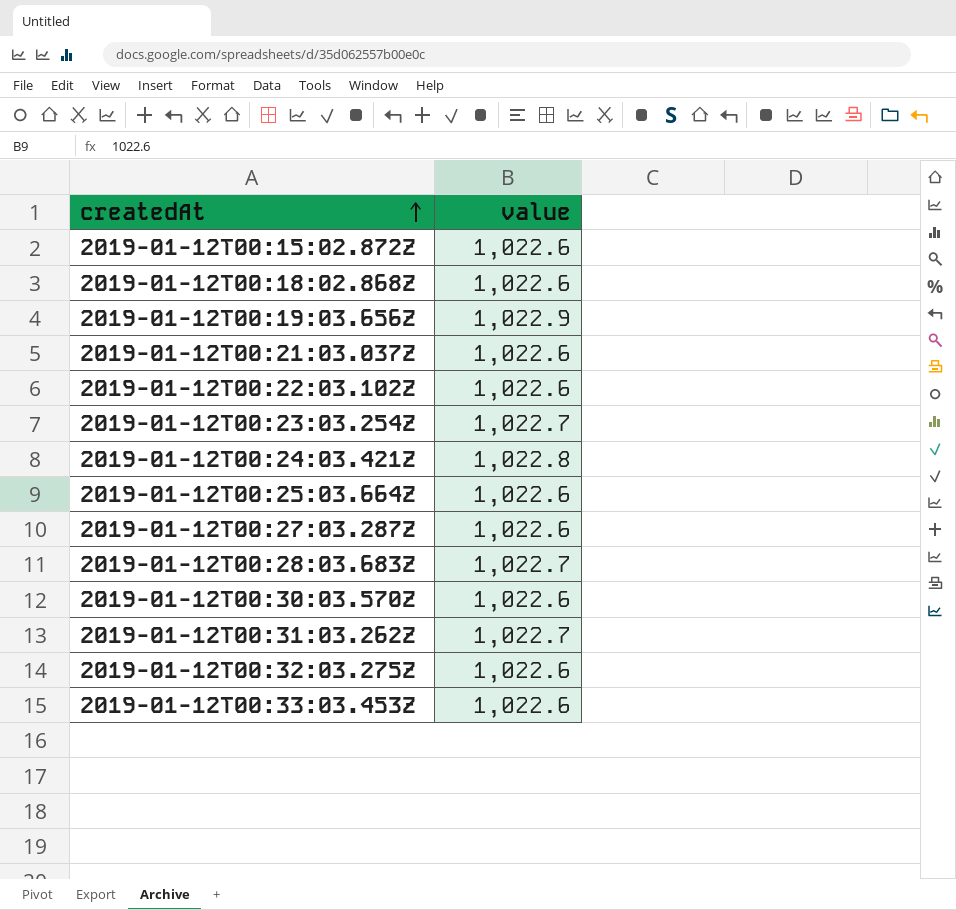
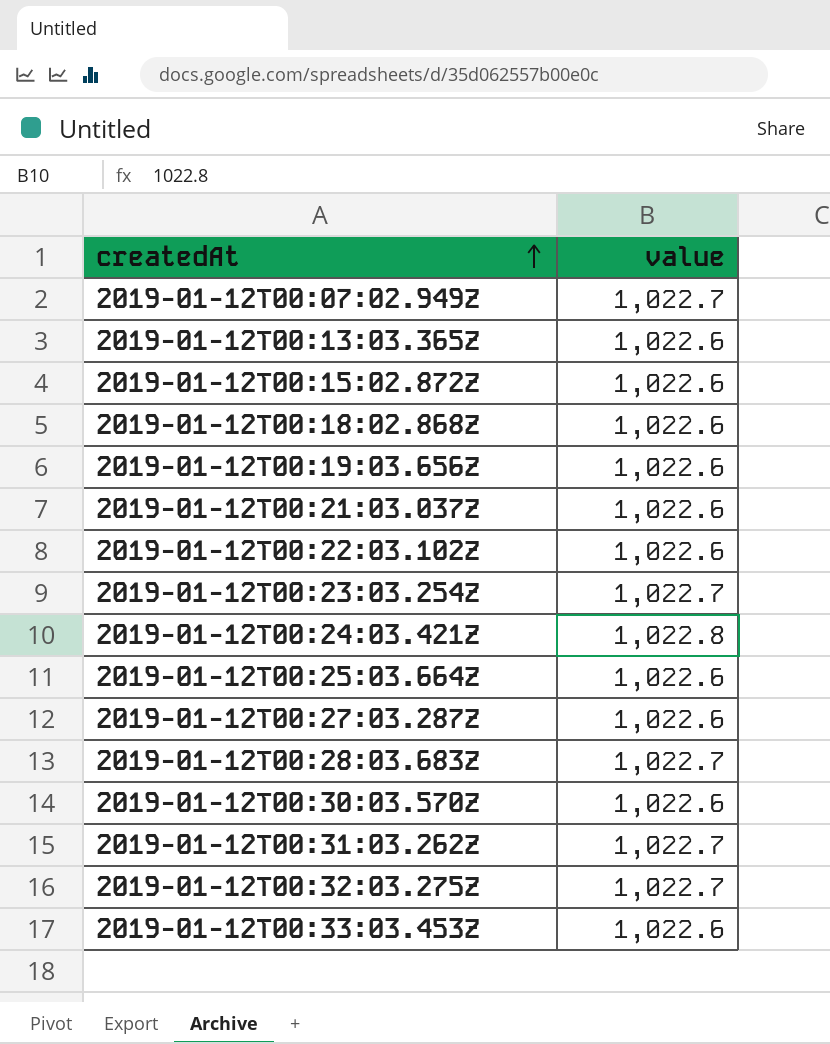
row 2019-01-12T00:07:02.949Z: none -> 1,022.7
row 2019-01-12T00:13:03.365Z: none -> 1,022.6
2019-01-12T00:19:03.656Z | value: 1,022.9 -> 1,022.6
2019-01-12T00:32:03.275Z | value: 1,022.6 -> 1,022.7

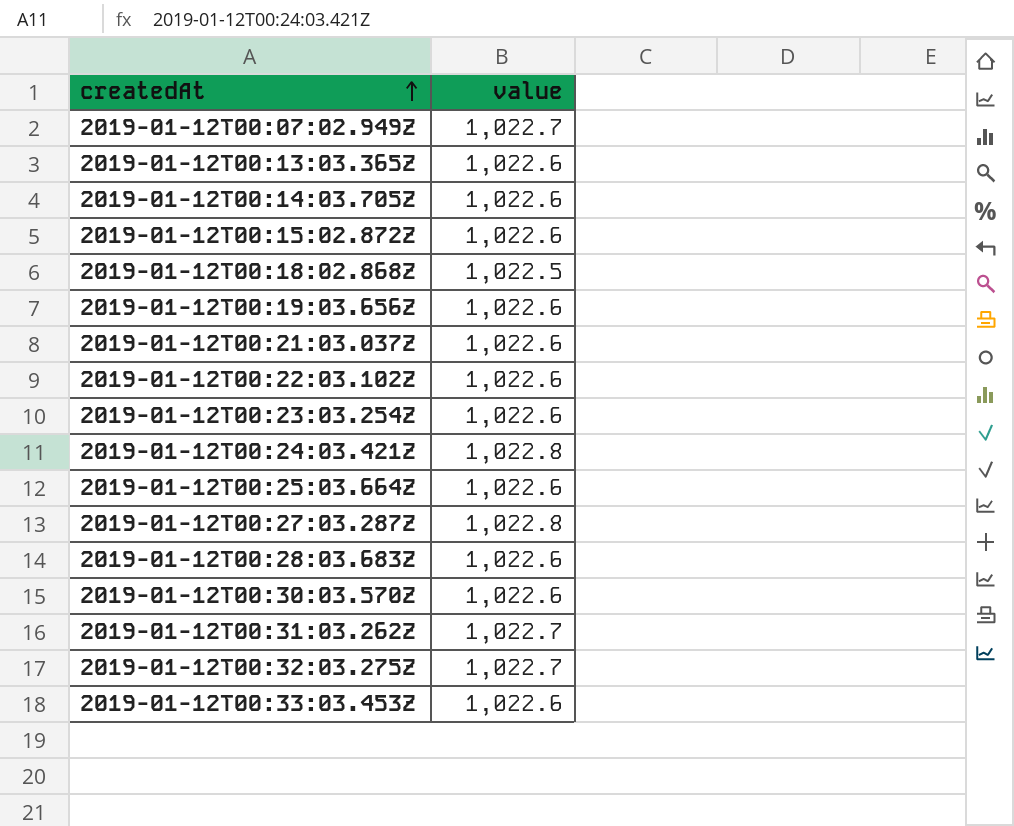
row 2019-01-12T00:14:03.705Z: none -> 1,022.6
2019-01-12T00:18:02.868Z | value: 1,022.6 -> 1,022.5
2019-01-12T00:23:03.254Z | value: 1,022.7 -> 1,022.6
2019-01-12T00:27:03.287Z | value: 1,022.6 -> 1,022.8
2019-01-12T00:28:03.683Z | value: 1,022.7 -> 1,022.6

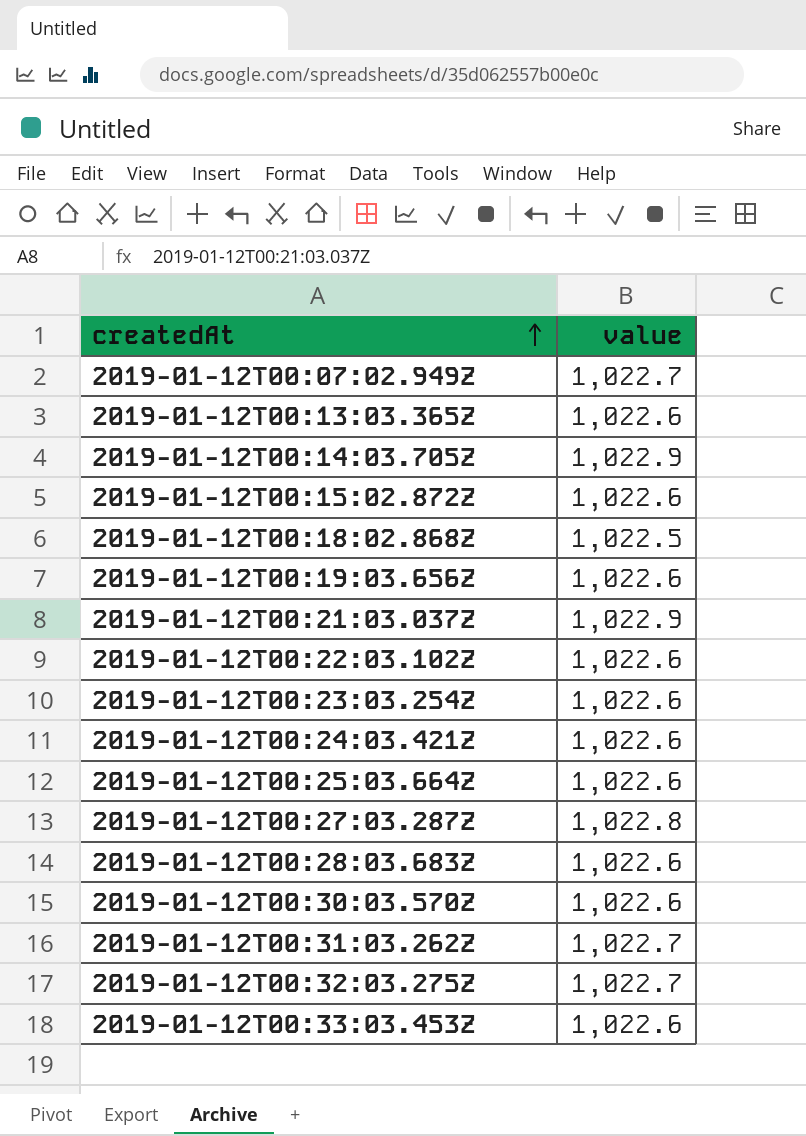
2019-01-12T00:14:03.705Z | value: 1,022.6 -> 1,022.9
2019-01-12T00:21:03.037Z | value: 1,022.6 -> 1,022.9
2019-01-12T00:24:03.421Z | value: 1,022.8 -> 1,022.6

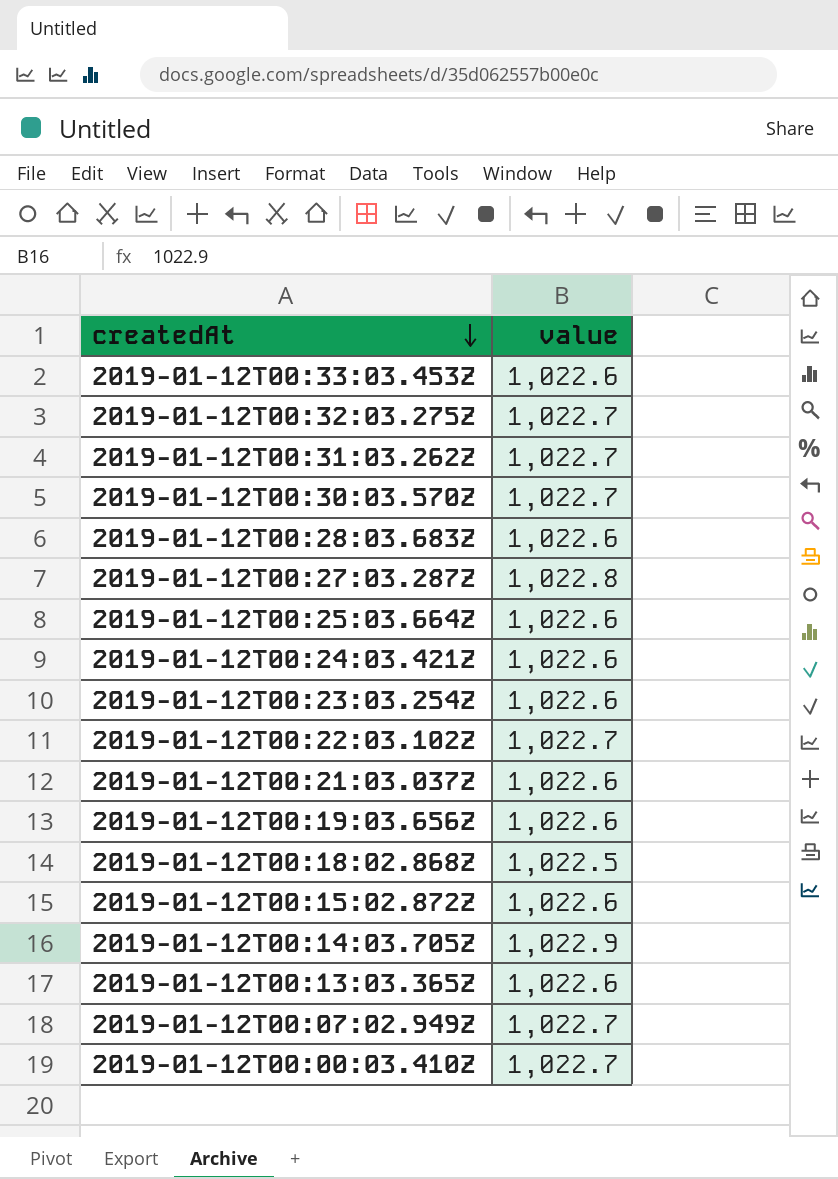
row order: createdAt ascending -> createdAt descending
2019-01-12T00:30:03.570Z | value: 1,022.6 -> 1,022.7
2019-01-12T00:22:03.102Z | value: 1,022.6 -> 1,022.7
2019-01-12T00:21:03.037Z | value: 1,022.9 -> 1,022.6
row 2019-01-12T00:00:03.410Z: none -> 1,022.7

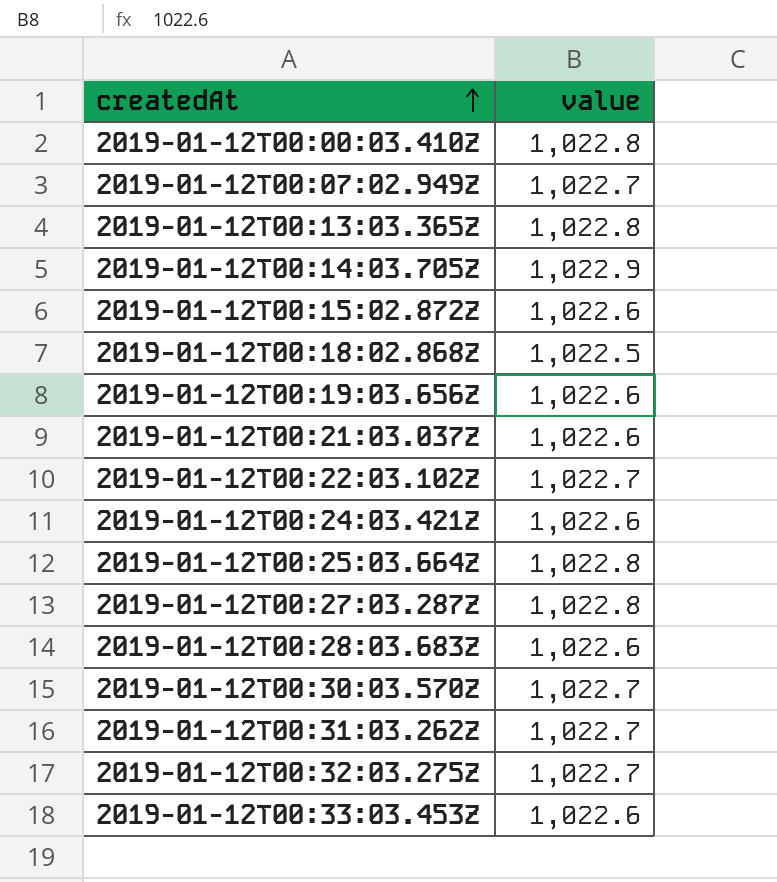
row order: createdAt descending -> createdAt ascending
row 2019-01-12T00:23:03.254Z: 1,022.6 -> none
2019-01-12T00:00:03.410Z | value: 1,022.7 -> 1,022.8
2019-01-12T00:13:03.365Z | value: 1,022.6 -> 1,022.8
2019-01-12T00:25:03.664Z | value: 1,022.6 -> 1,022.8

